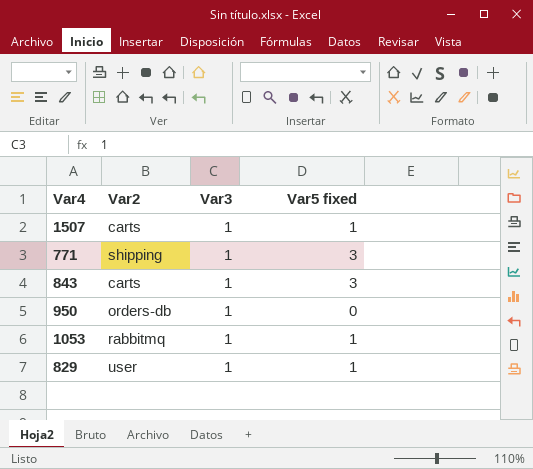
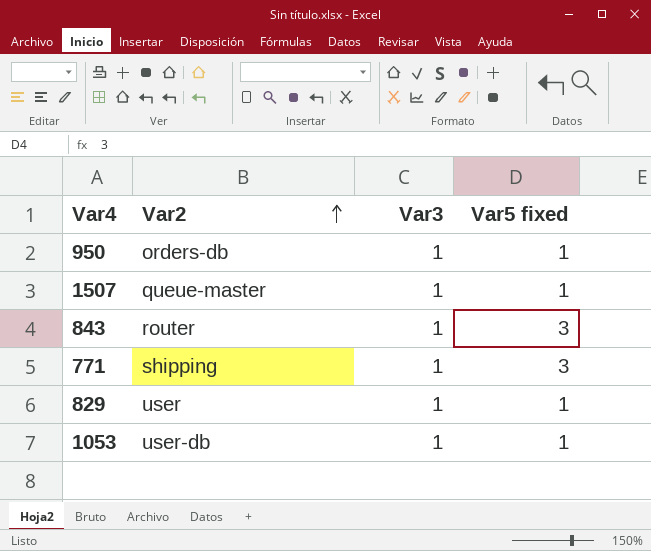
row order: none -> Var2 ascending
950 | Var5 fixed: 0 -> 1
1507 | Var2: carts -> queue-master
843 | Var2: carts -> router
1053 | Var2: rabbitmq -> user-db

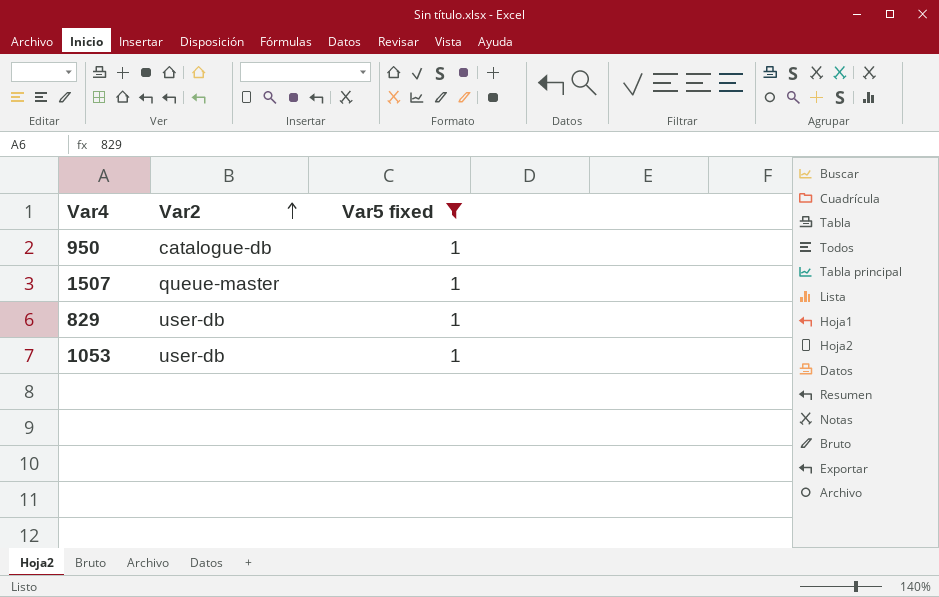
filter: none -> Var5 fixed = 1
column Var3 | position: 3 -> none
950 | Var2: orders-db -> catalogue-db
829 | Var2: user -> user-db

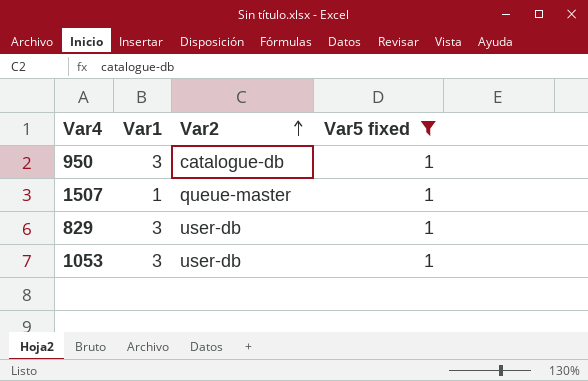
column Var1 | position: none -> 2

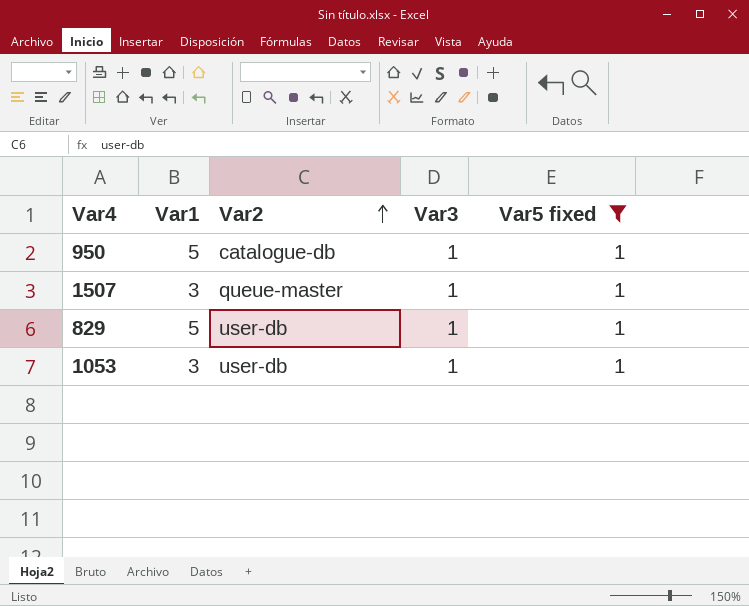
column Var3 | position: none -> 4
950 | Var1: 3 -> 5
1507 | Var1: 1 -> 3
829 | Var1: 3 -> 5

